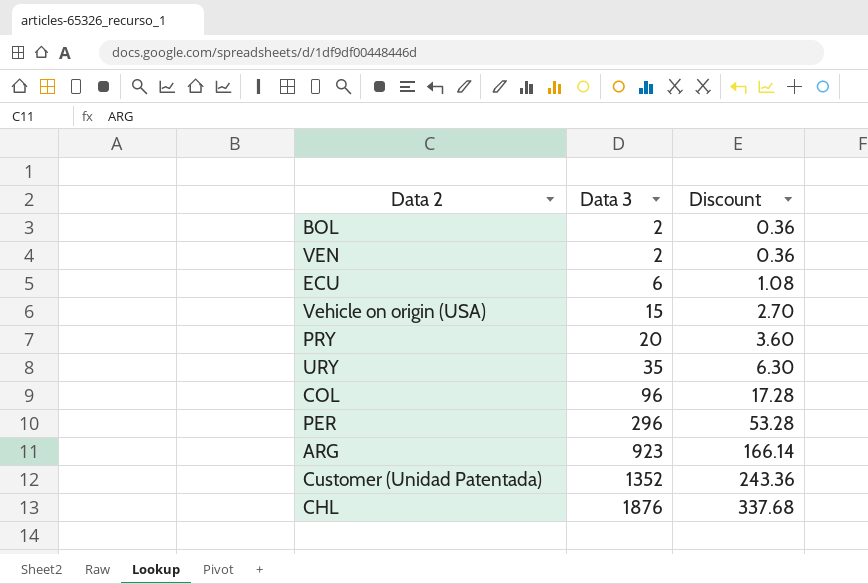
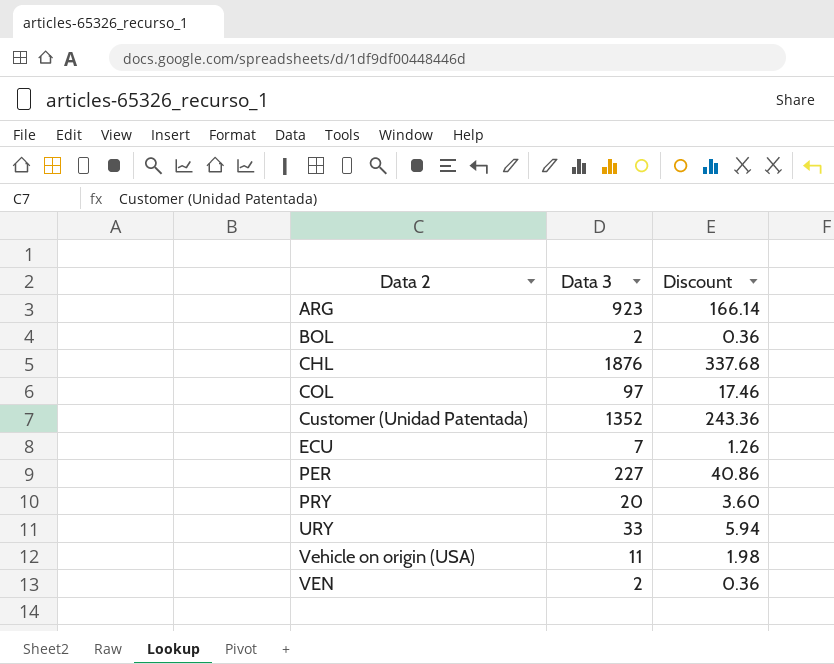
row order: Data 3 ascending -> Data 2 ascending
COL | Data 3: 96 -> 97
COL | Discount: 17.28 -> 17.46
ECU | Data 3: 6 -> 7
ECU | Discount: 1.08 -> 1.26
PER | Data 3: 296 -> 227
PER | Discount: 53.28 -> 40.86
URY | Data 3: 35 -> 33
URY | Discount: 6.30 -> 5.94
Vehicle on origin (USA) | Data 3: 15 -> 11
Vehicle on origin (USA) | Discount: 2.70 -> 1.98

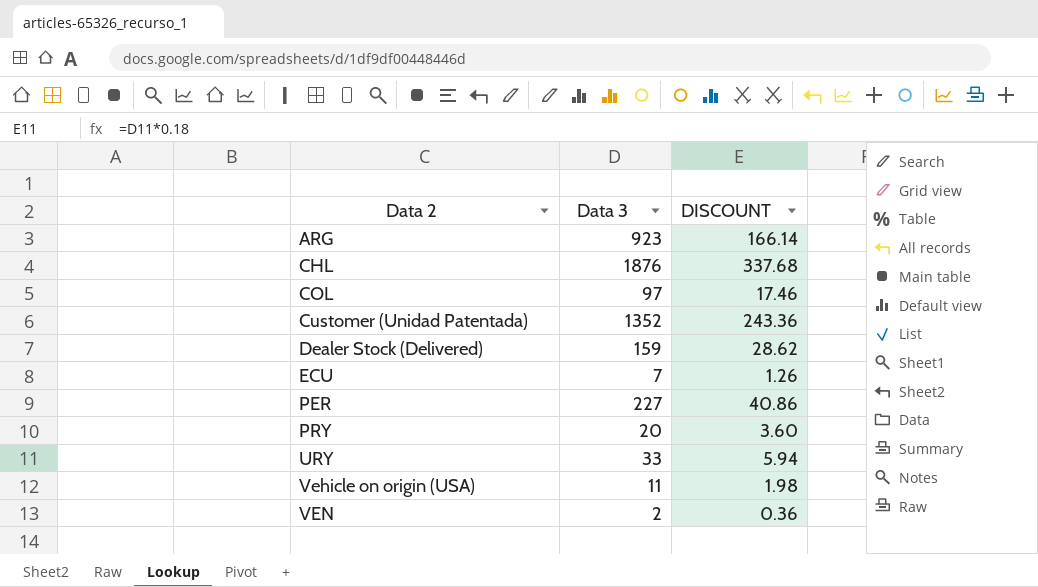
column name: Discount -> DISCOUNT
row BOL: 2 | 0.36 -> none
row Dealer Stock (Delivered): none -> 159 | 28.62

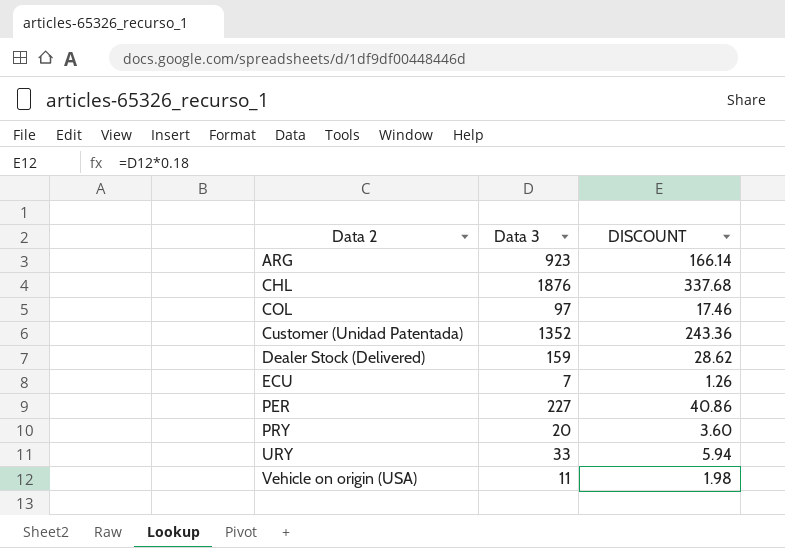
row VEN: 2 | 0.36 -> none

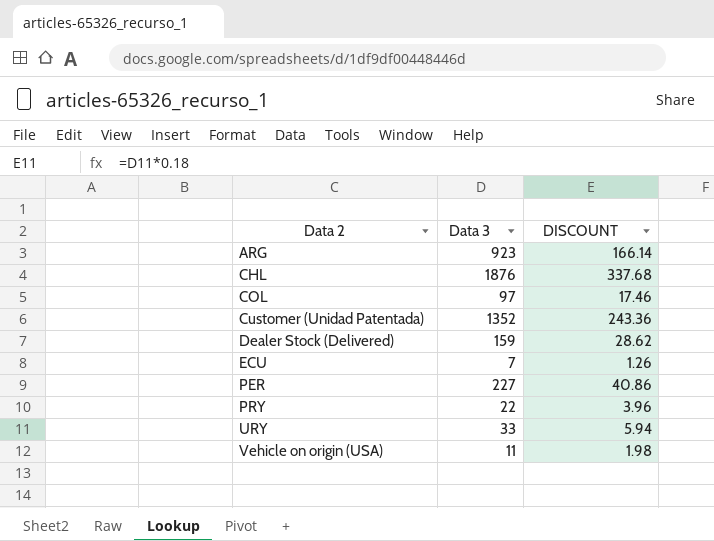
PRY | Data 3: 20 -> 22
PRY | DISCOUNT: 3.60 -> 3.96

